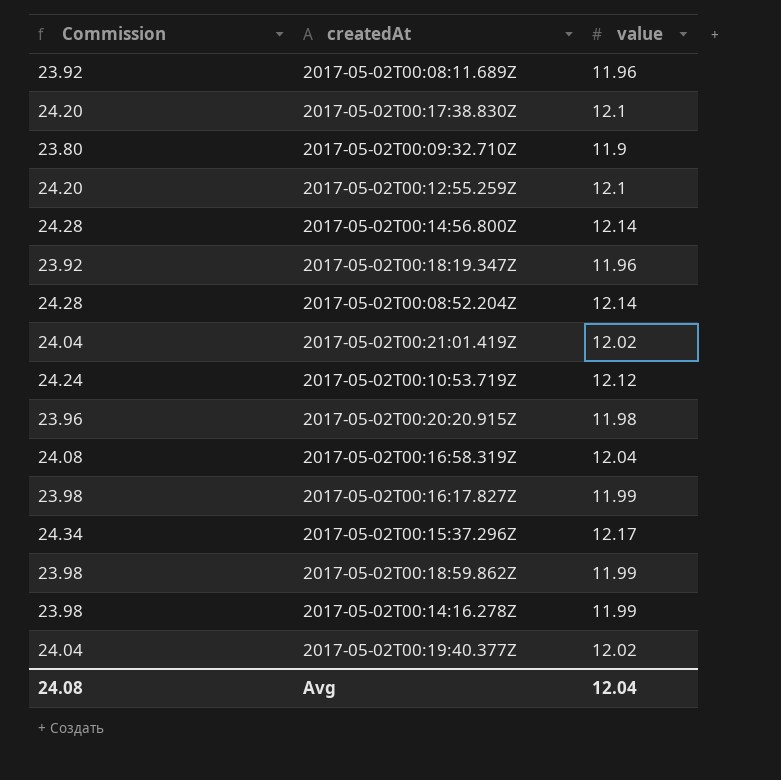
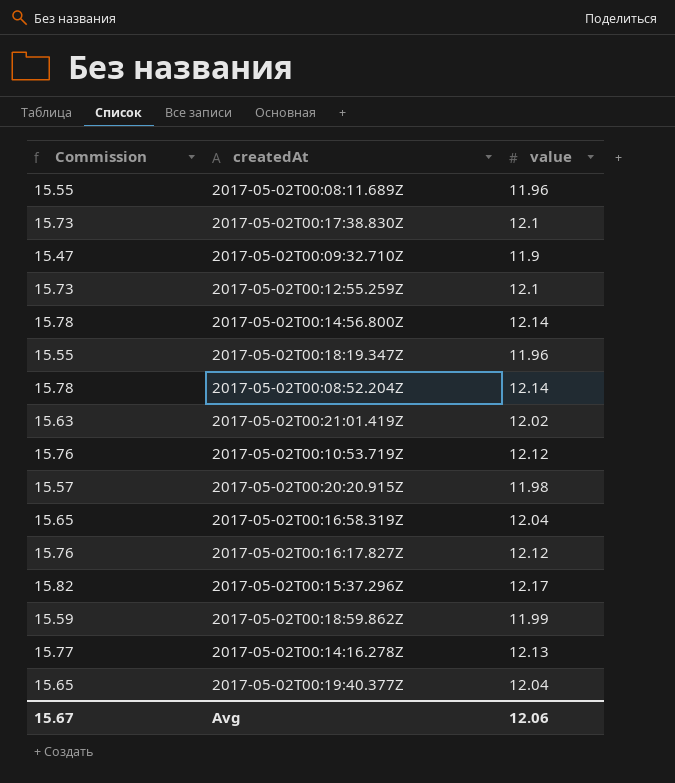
column Commission | formula: [value] * 2 -> [value] * 1.3
2017-05-02T00:16:17.827Z | value: 11.99 -> 12.12
2017-05-02T00:14:16.278Z | value: 11.99 -> 12.13
2017-05-02T00:19:40.377Z | value: 12.02 -> 12.04
Avg | Commission: 24.08 -> 15.67
Avg | value: 12.04 -> 12.06

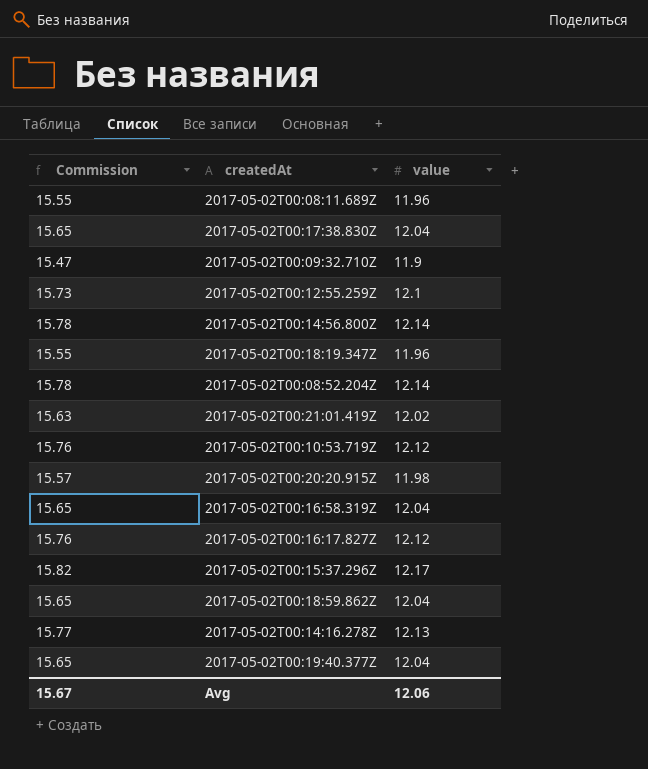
2017-05-02T00:17:38.830Z | Commission: 15.73 -> 15.65
2017-05-02T00:17:38.830Z | value: 12.1 -> 12.04
2017-05-02T00:18:59.862Z | Commission: 15.59 -> 15.65
2017-05-02T00:18:59.862Z | value: 11.99 -> 12.04

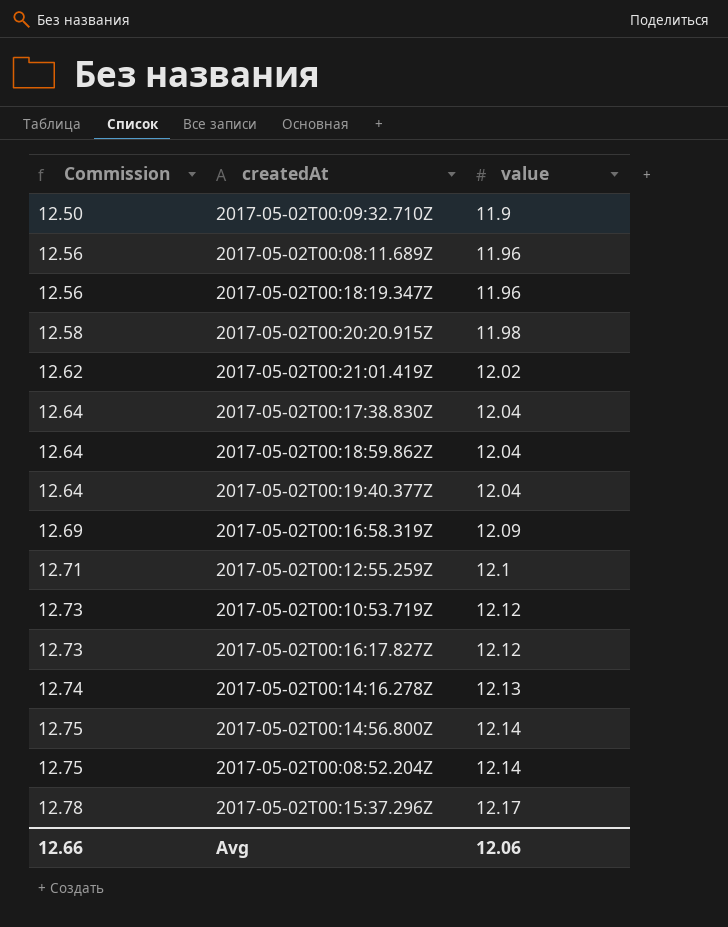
row order: none -> Commission ascending
column Commission | formula: [value] * 1.3 -> [value] * 1.05
2017-05-02T00:16:58.319Z | value: 12.04 -> 12.09
Avg | Commission: 15.67 -> 12.66

